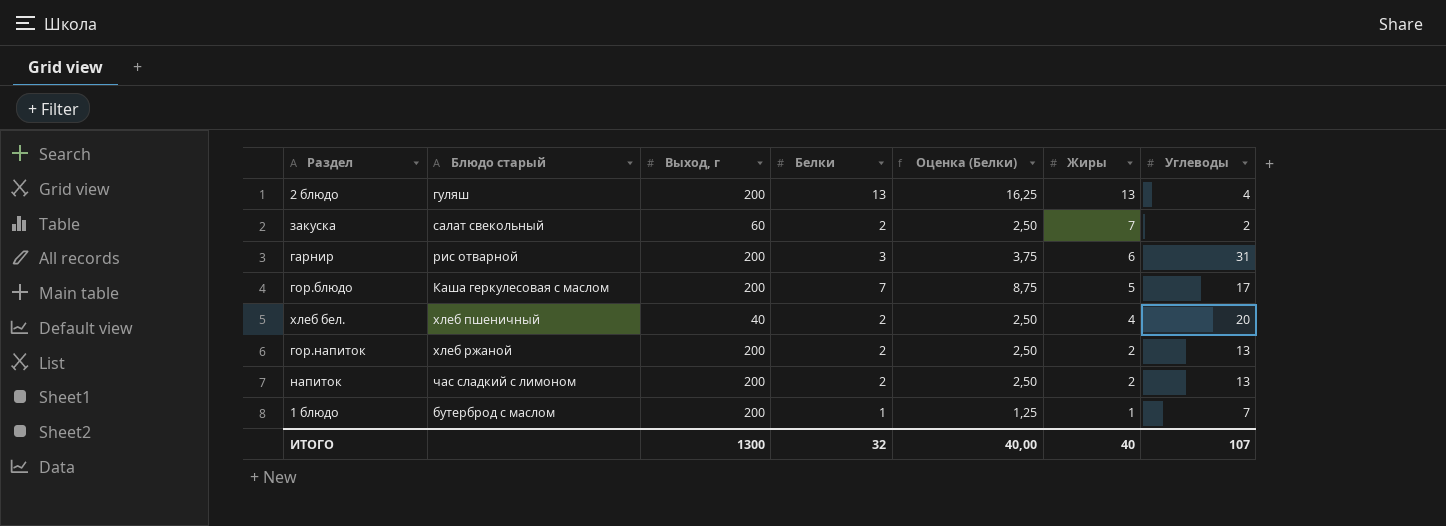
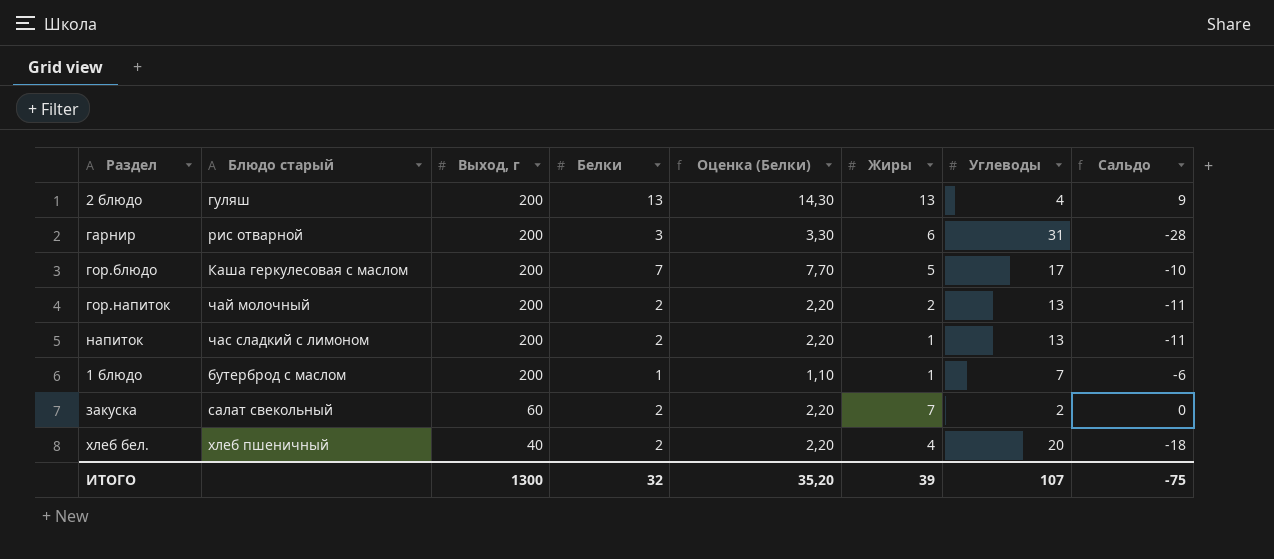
row order: Жиры descending -> Выход, г descending
column Оценка (Белки) | formula: [Белки] * 1,25 -> [Белки] * 1,1
column Сальдо | formula: none -> [Белки] - [Углеводы]
гор.напиток | Блюдо старый: хлеб ржаной -> чай молочный
напиток | Жиры: 2 -> 1
ИТОГО | Оценка (Белки): 40,00 -> 35,20
ИТОГО | Жиры: 40 -> 39

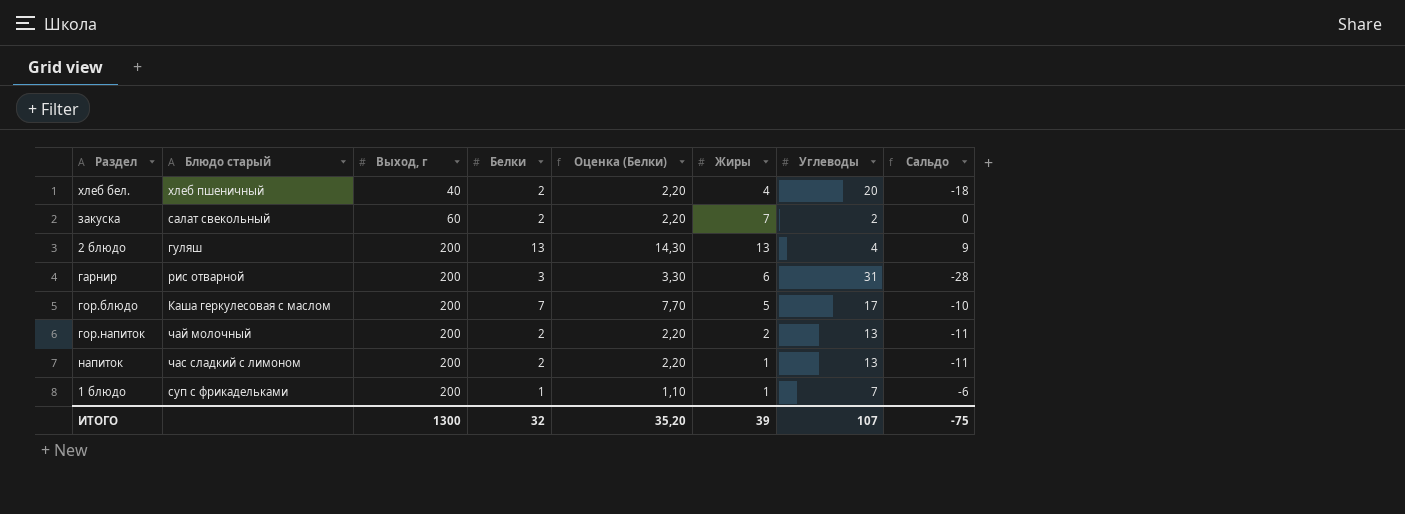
row order: Выход, г descending -> Выход, г ascending
1 блюдо | Блюдо старый: бутерброд с маслом -> суп с фрикадельками

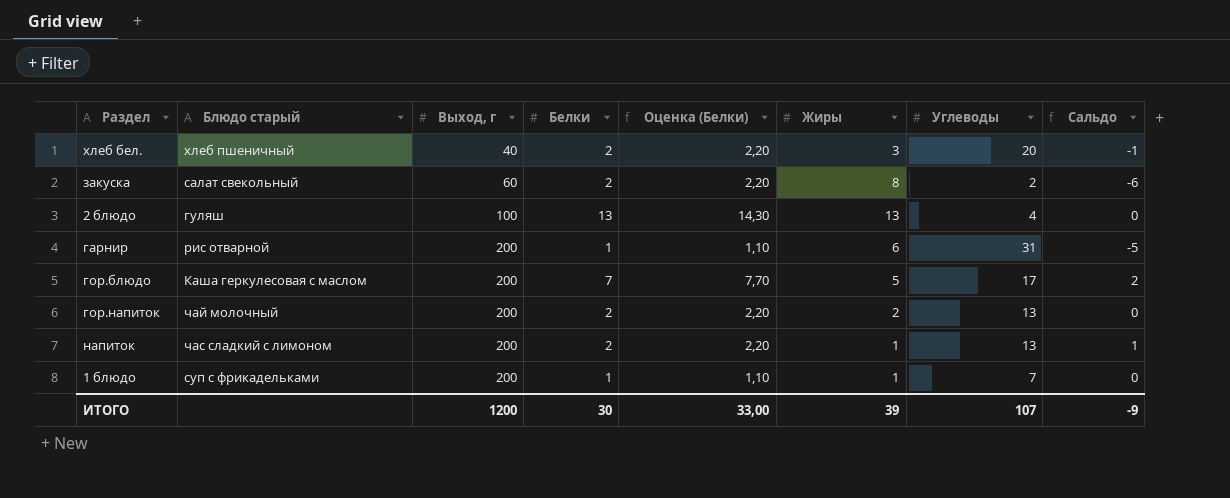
column Сальдо | formula: [Белки] - [Углеводы] -> [Белки] - [Жиры]
хлеб бел. | Жиры: 4 -> 3
закуска | Жиры: 7 -> 8
2 блюдо | Выход, г: 200 -> 100
гарнир | Белки: 3 -> 1
гарнир | Оценка (Белки): 3,30 -> 1,10
ИТОГО | Выход, г: 1300 -> 1200
ИТОГО | Белки: 32 -> 30
ИТОГО | Оценка (Белки): 35,20 -> 33,00
ИТОГО | Сальдо: -75 -> -9

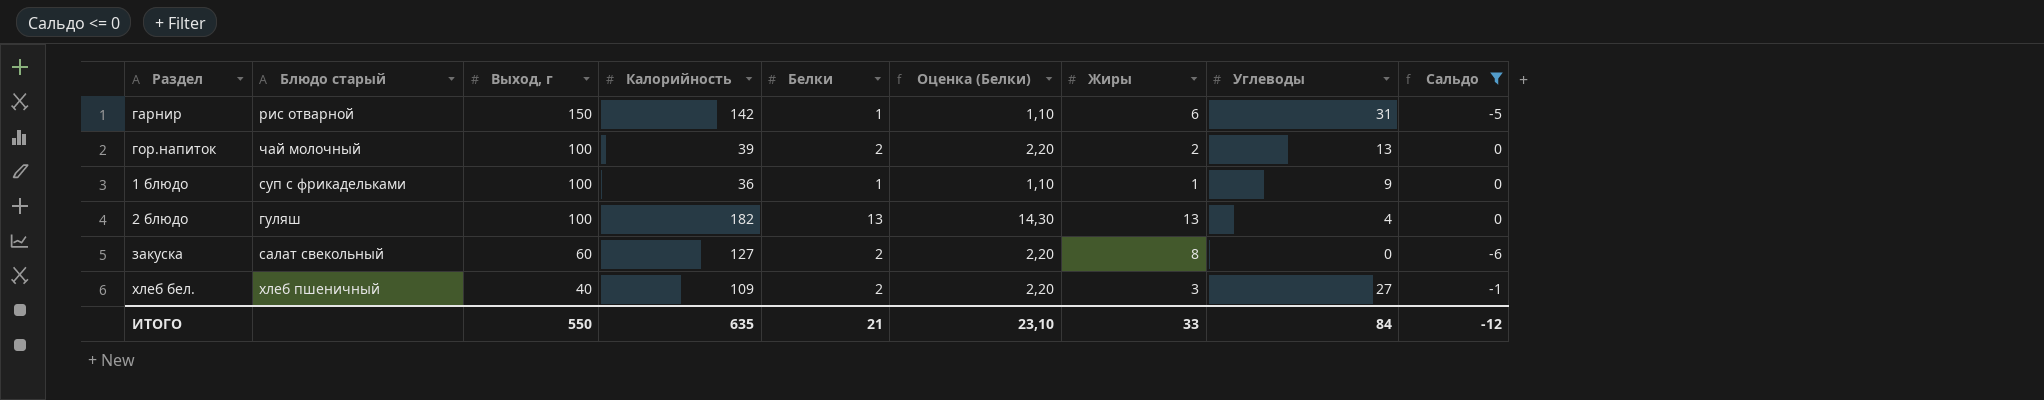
filter: none -> Сальдо <= 0
row order: Выход, г ascending -> Выход, г descending
column Калорийность | position: none -> 4
гарнир | Выход, г: 200 -> 150
гор.напиток | Выход, г: 200 -> 100
1 блюдо | Выход, г: 200 -> 100
1 блюдо | Углеводы: 7 -> 9
закуска | Углеводы: 2 -> 0
хлеб бел. | Углеводы: 20 -> 27
ИТОГО | Выход, г: 1200 -> 550
ИТОГО | Белки: 30 -> 21
ИТОГО | Оценка (Белки): 33,00 -> 23,10
ИТОГО | Жиры: 39 -> 33
ИТОГО | Углеводы: 107 -> 84
ИТОГО | Сальдо: -9 -> -12

